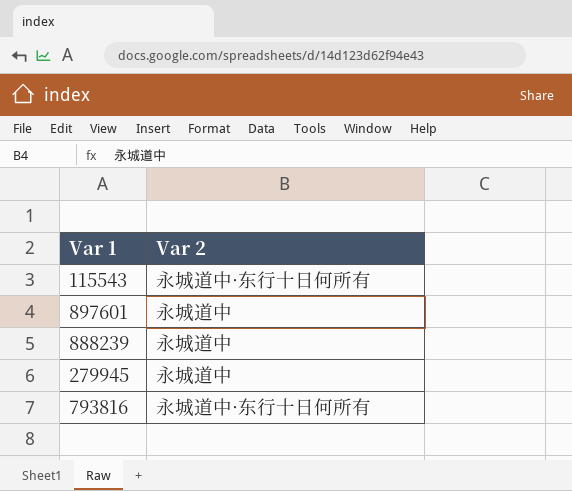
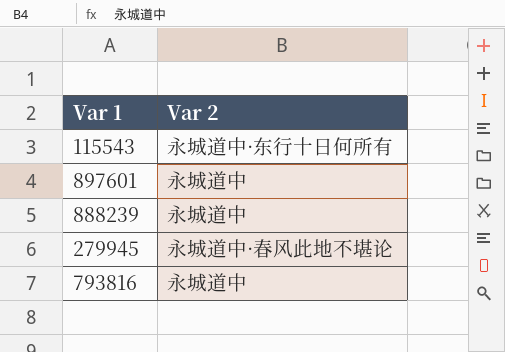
279945 | Var 2: 永城道中 -> 永城道中·春风此地不堪论
793816 | Var 2: 永城道中·东行十日何所有 -> 永城道中

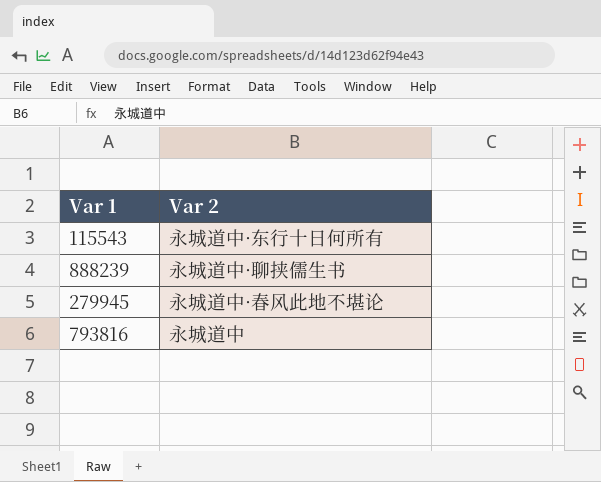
row 897601: 永城道中 -> none
888239 | Var 2: 永城道中 -> 永城道中·聊挟儒生书

